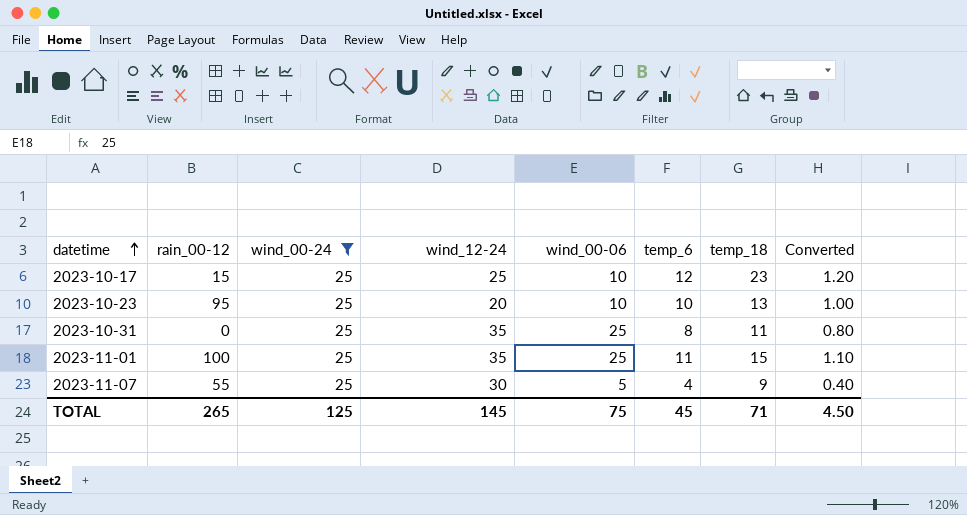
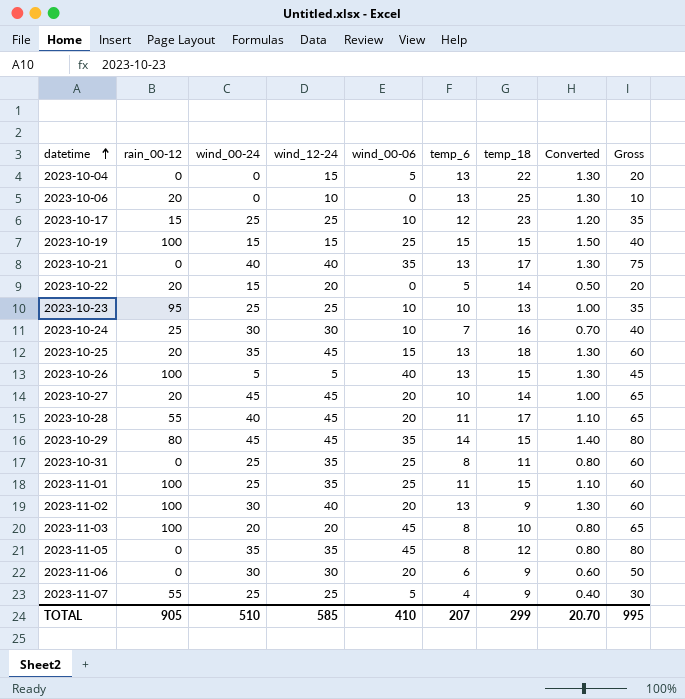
filter: wind_00-24 = 25 -> none
column Gross | formula: none -> [wind_12-24] + [wind_00-06]
2023-10-23 | wind_12-24: 20 -> 25
2023-11-07 | wind_12-24: 30 -> 25
TOTAL | rain_00-12: 265 -> 905
TOTAL | wind_00-24: 125 -> 510
TOTAL | wind_12-24: 145 -> 585
TOTAL | wind_00-06: 75 -> 410
TOTAL | temp_6: 45 -> 207
TOTAL | temp_18: 71 -> 299
TOTAL | Converted: 4.50 -> 20.70

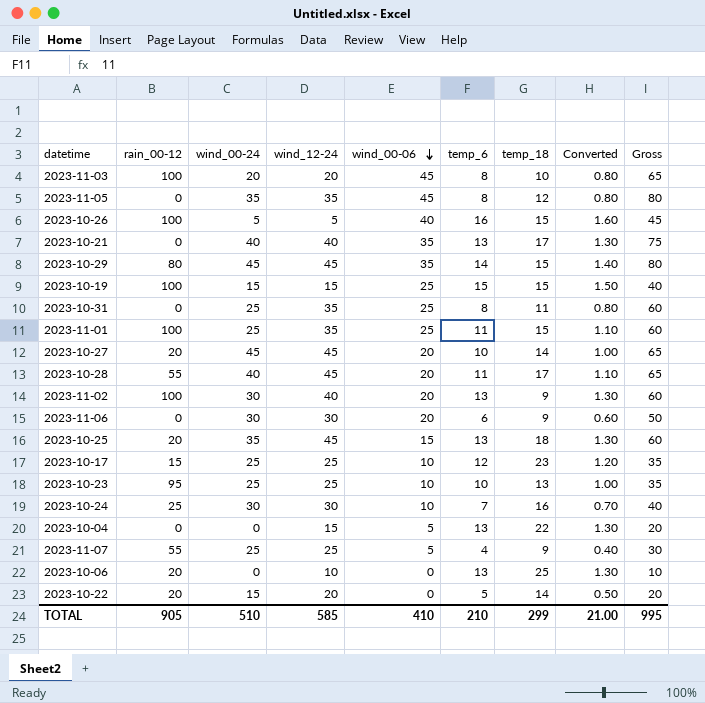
row order: datetime ascending -> wind_00-06 descending
2023-10-26 | temp_6: 13 -> 16
2023-10-26 | Converted: 1.30 -> 1.60
TOTAL | temp_6: 207 -> 210
TOTAL | Converted: 20.70 -> 21.00

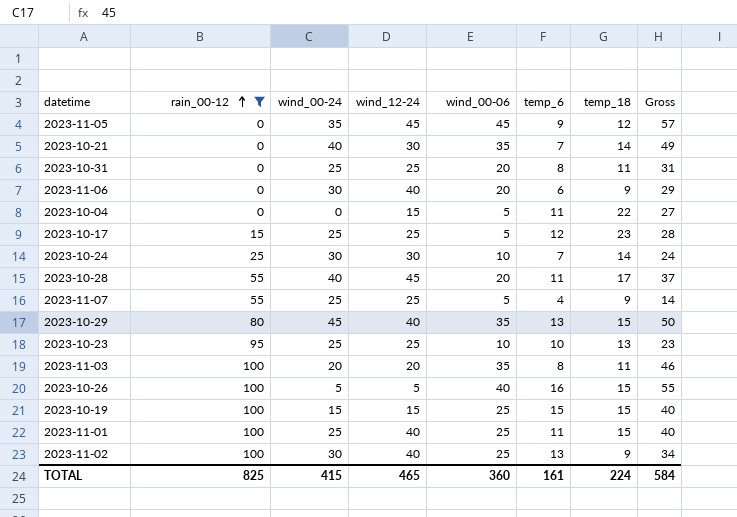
filter: none -> rain_00-12 != 20
row order: wind_00-06 descending -> rain_00-12 ascending
column Converted | formula: [temp_6] * 0.1 -> none
column Gross | formula: [wind_12-24] + [wind_00-06] -> [wind_00-06] + [temp_18]
2023-11-05 | wind_12-24: 35 -> 45
2023-11-05 | temp_6: 8 -> 9
2023-10-21 | wind_12-24: 40 -> 30
2023-10-21 | temp_6: 13 -> 7
2023-10-21 | temp_18: 17 -> 14
2023-10-31 | wind_12-24: 35 -> 25
2023-10-31 | wind_00-06: 25 -> 20
2023-11-06 | wind_12-24: 30 -> 40
2023-10-04 | temp_6: 13 -> 11
2023-10-17 | wind_00-06: 10 -> 5
2023-10-24 | temp_18: 16 -> 14
2023-10-29 | wind_12-24: 45 -> 40
2023-10-29 | temp_6: 14 -> 13
2023-11-03 | wind_00-06: 45 -> 35
2023-11-03 | temp_18: 10 -> 11
2023-11-01 | wind_12-24: 35 -> 40
2023-11-02 | wind_00-06: 20 -> 25
TOTAL | rain_00-12: 905 -> 825
TOTAL | wind_00-24: 510 -> 415
TOTAL | wind_12-24: 585 -> 465
TOTAL | wind_00-06: 410 -> 360
TOTAL | temp_6: 210 -> 161
TOTAL | temp_18: 299 -> 224
TOTAL | Gross: 995 -> 584

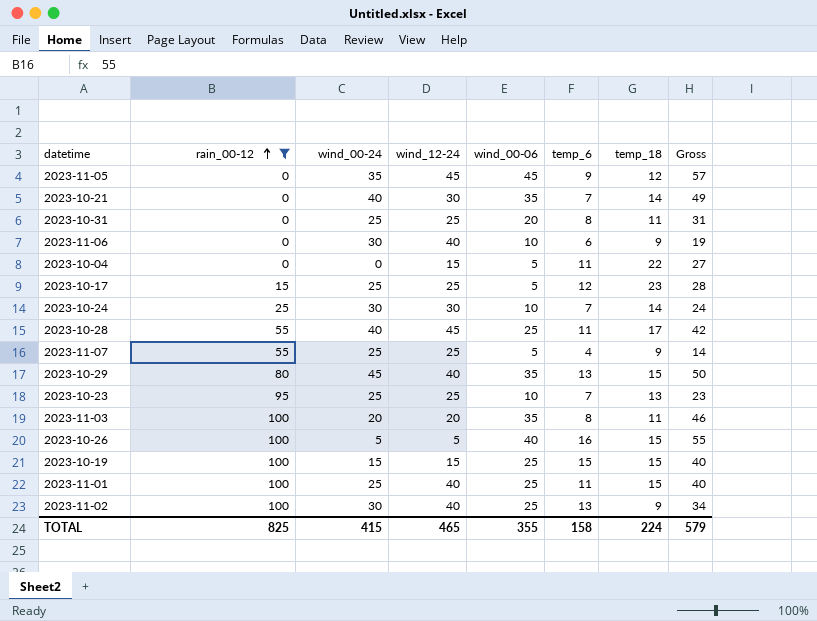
2023-11-06 | wind_00-06: 20 -> 10
2023-11-06 | Gross: 29 -> 19
2023-10-28 | wind_00-06: 20 -> 25
2023-10-28 | Gross: 37 -> 42
2023-10-23 | temp_6: 10 -> 7
TOTAL | wind_00-06: 360 -> 355
TOTAL | temp_6: 161 -> 158
TOTAL | Gross: 584 -> 579

